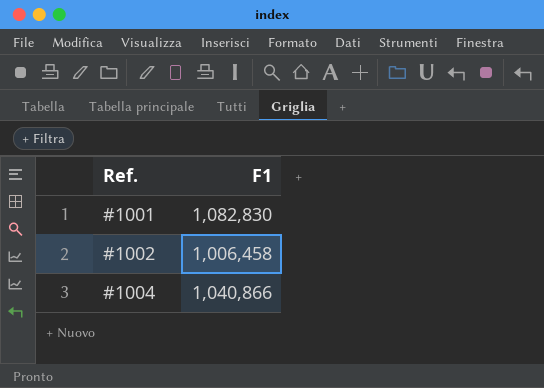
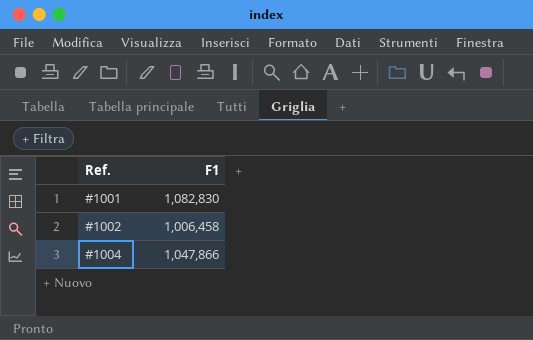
#1004 | F1: 1,040,866 -> 1,047,866

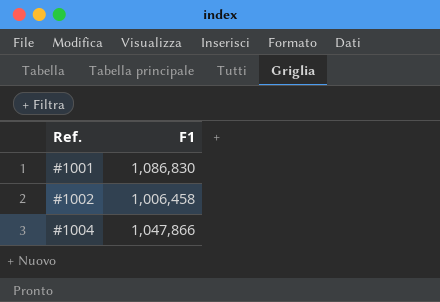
#1001 | F1: 1,082,830 -> 1,086,830

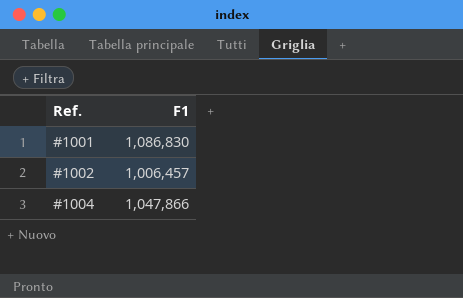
#1002 | F1: 1,006,458 -> 1,006,457

